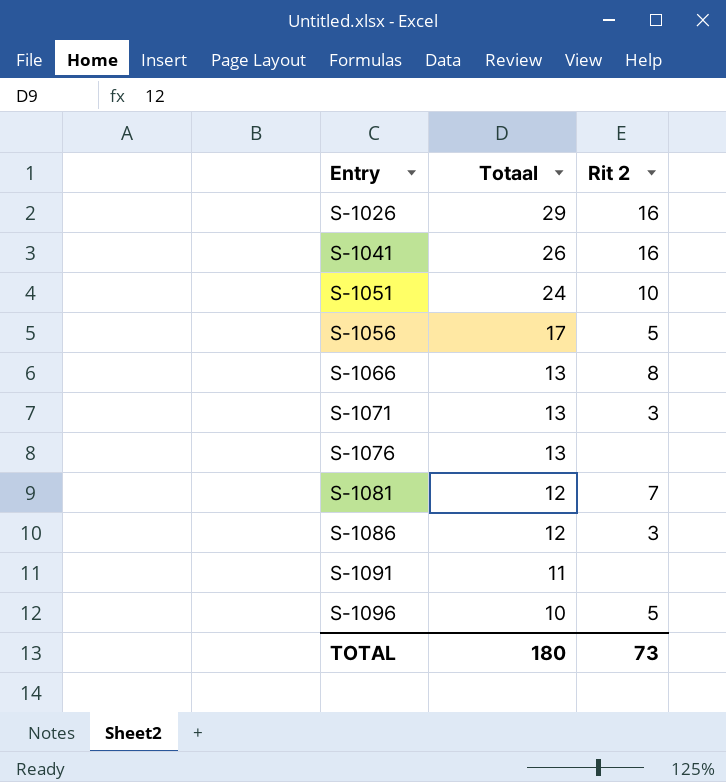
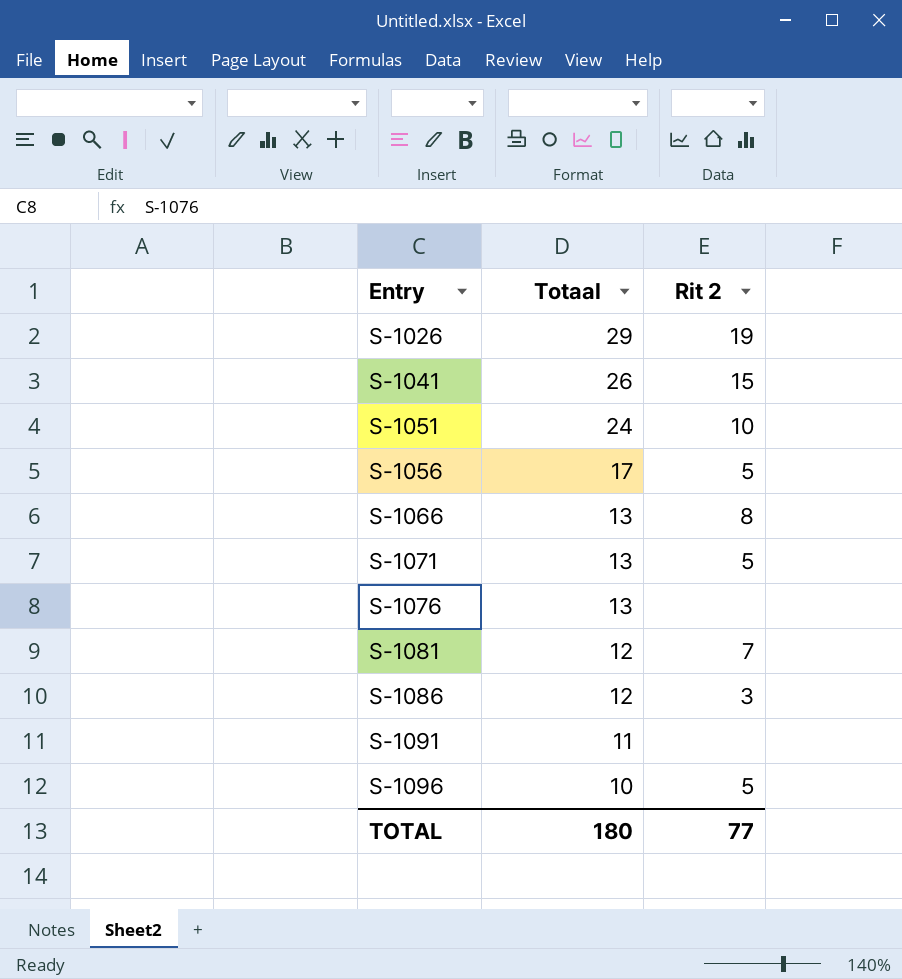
S-1026 | Rit 2: 16 -> 19
S-1041 | Rit 2: 16 -> 15
S-1071 | Rit 2: 3 -> 5
TOTAL | Rit 2: 73 -> 77

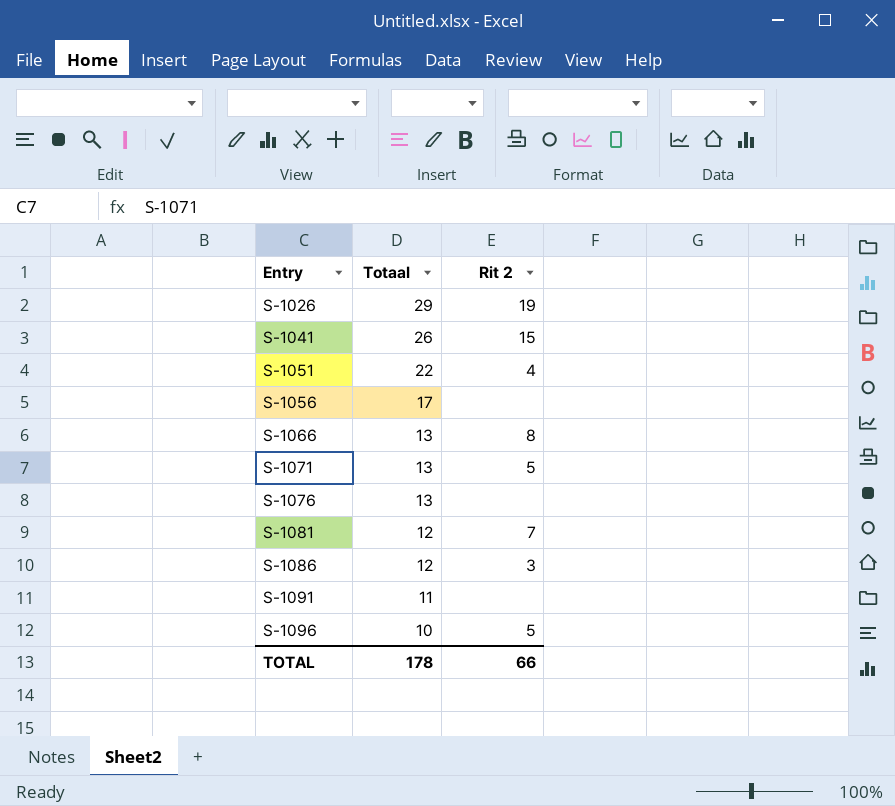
S-1051 | Totaal: 24 -> 22
S-1051 | Rit 2: 10 -> 4
S-1056 | Rit 2: 5 -> none
TOTAL | Totaal: 180 -> 178
TOTAL | Rit 2: 77 -> 66

